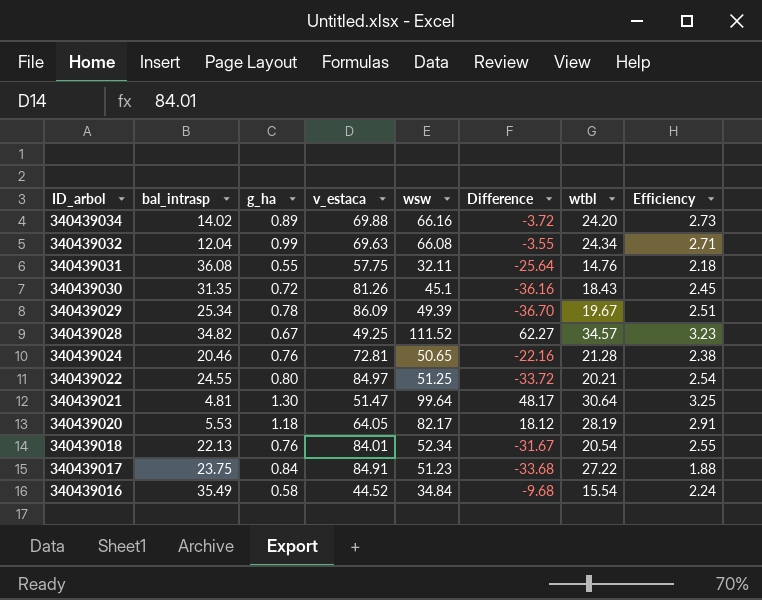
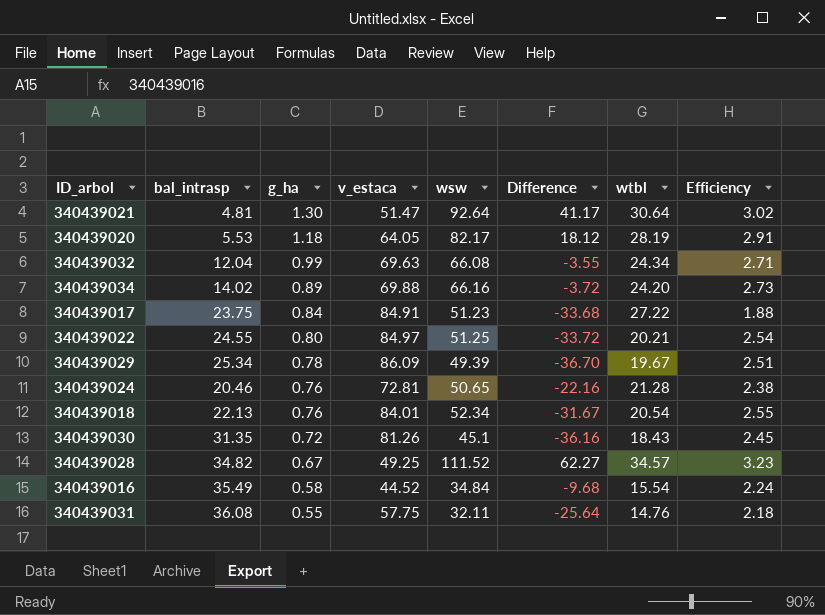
row order: ID_arbol descending -> g_ha descending
340439021 | wsw: 99.64 -> 92.64
340439021 | Difference: 48.17 -> 41.17
340439021 | Efficiency: 3.25 -> 3.02

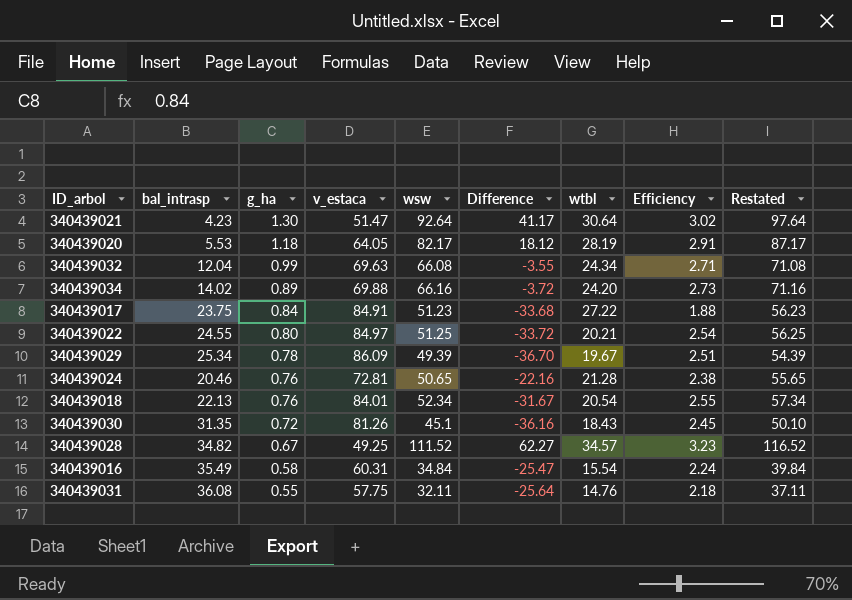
column Restated | formula: none -> [wsw] + 5
340439021 | bal_intrasp: 4.81 -> 4.23
340439016 | v_estaca: 44.52 -> 60.31
340439016 | Difference: -9.68 -> -25.47

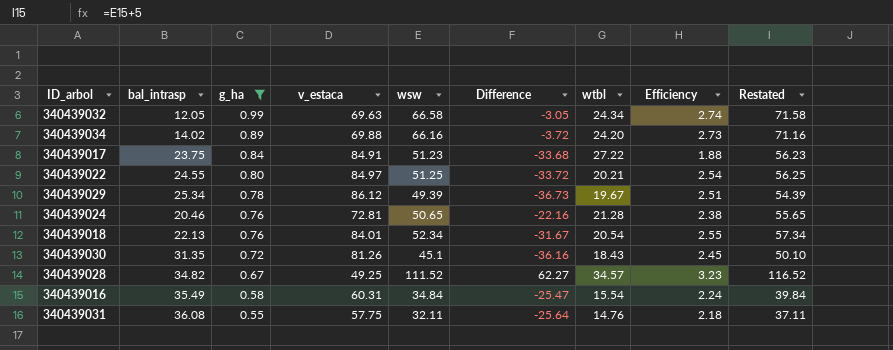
filter: none -> g_ha <= 0.99
340439032 | bal_intrasp: 12.04 -> 12.05
340439032 | wsw: 66.08 -> 66.58
340439032 | Difference: -3.55 -> -3.05
340439032 | Efficiency: 2.71 -> 2.74
340439032 | Restated: 71.08 -> 71.58
340439029 | v_estaca: 86.09 -> 86.12
340439029 | Difference: -36.70 -> -36.73

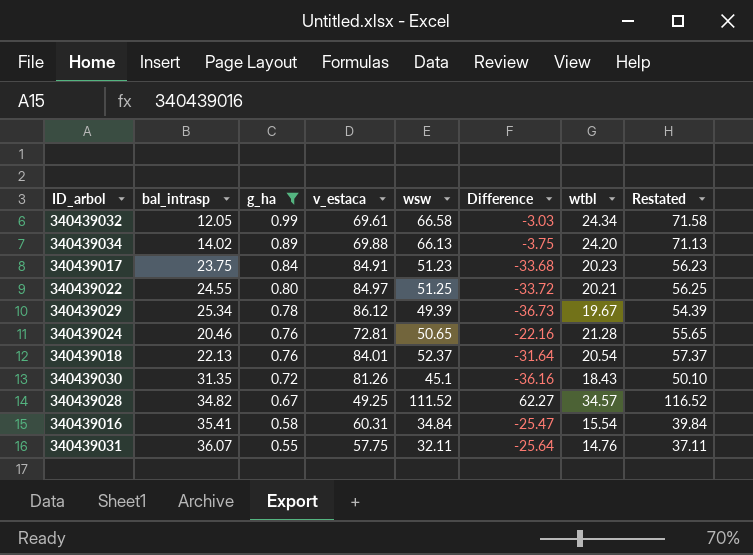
column Efficiency | formula: [wsw] / [wtbl] -> none
340439032 | v_estaca: 69.63 -> 69.61
340439032 | Difference: -3.05 -> -3.03
340439034 | wsw: 66.16 -> 66.13
340439034 | Difference: -3.72 -> -3.75
340439034 | Restated: 71.16 -> 71.13
340439017 | wtbl: 27.22 -> 20.23
340439018 | wsw: 52.34 -> 52.37
340439018 | Difference: -31.67 -> -31.64
340439018 | Restated: 57.34 -> 57.37
340439016 | bal_intrasp: 35.49 -> 35.41
340439031 | bal_intrasp: 36.08 -> 36.07

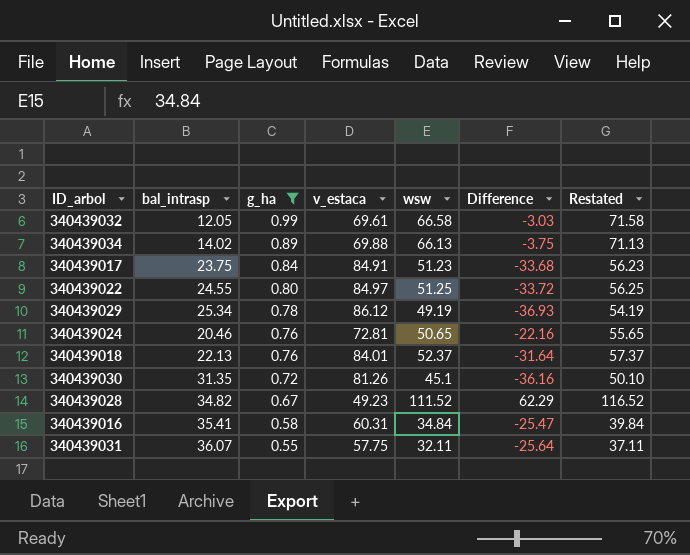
column wtbl | position: 7 -> none
340439029 | wsw: 49.39 -> 49.19
340439029 | Difference: -36.73 -> -36.93
340439029 | Restated: 54.39 -> 54.19
340439028 | v_estaca: 49.25 -> 49.23
340439028 | Difference: 62.27 -> 62.29

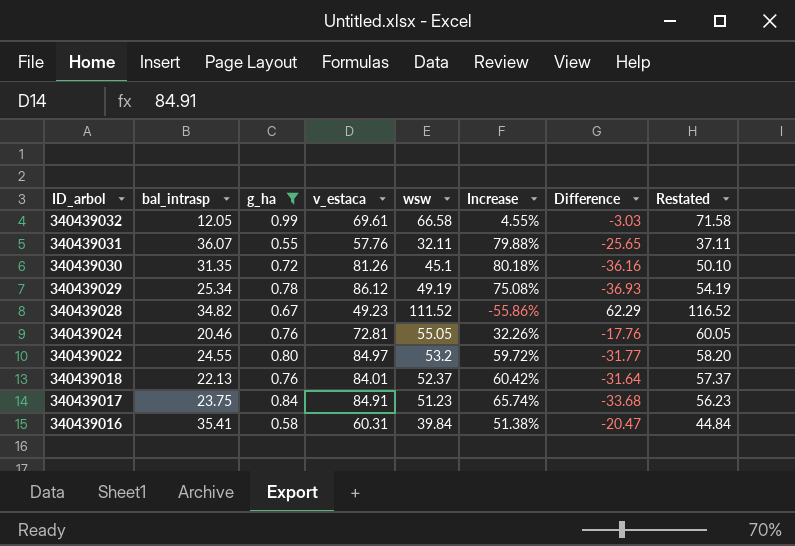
row order: g_ha descending -> ID_arbol descending
column Increase | formula: none -> ([v_estaca] - [wsw]) / [wsw]
row 340439034: 14.02 | 0.89 | 69.88 | 66.13 | -3.75 | 71.13 -> none
340439031 | v_estaca: 57.75 -> 57.76
340439031 | Difference: -25.64 -> -25.65
340439024 | wsw: 50.65 -> 55.05
340439024 | Difference: -22.16 -> -17.76
340439024 | Restated: 55.65 -> 60.05
340439022 | wsw: 51.25 -> 53.2
340439022 | Difference: -33.72 -> -31.77
340439022 | Restated: 56.25 -> 58.20
340439016 | wsw: 34.84 -> 39.84
340439016 | Difference: -25.47 -> -20.47
340439016 | Restated: 39.84 -> 44.84

